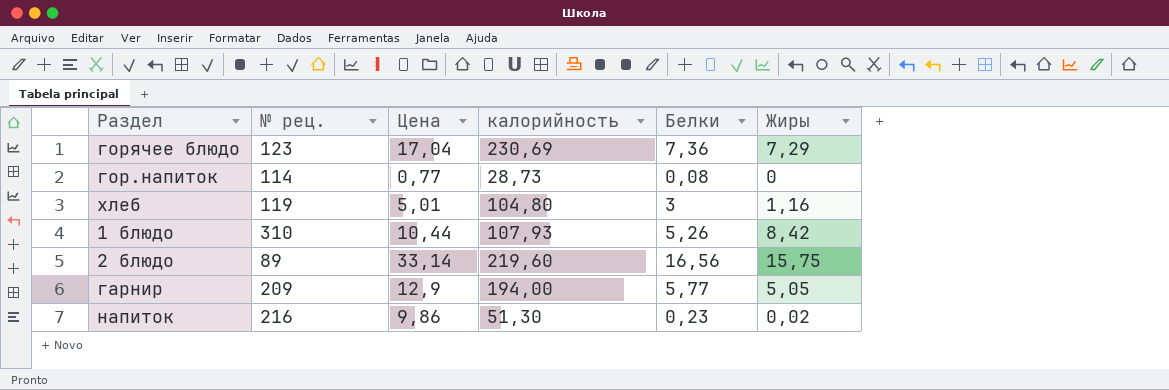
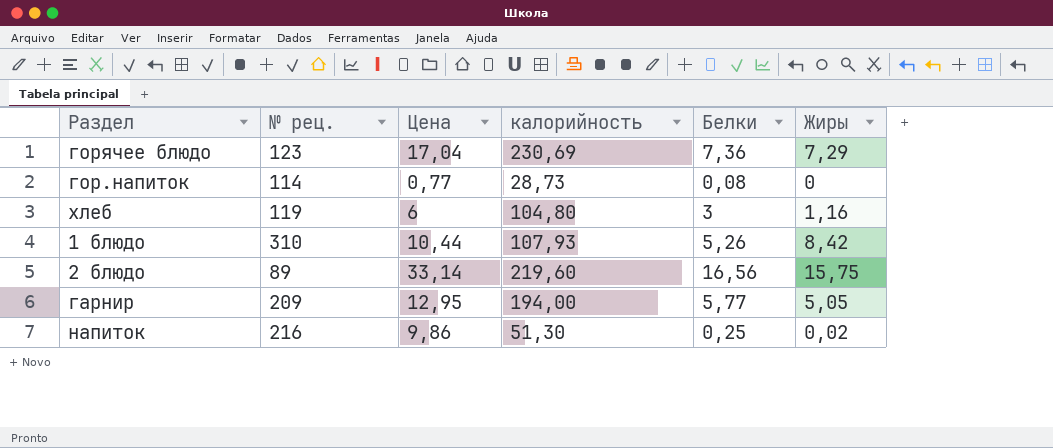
хлеб | Цена: 5,01 -> 6
гарнир | Цена: 12,9 -> 12,95
напиток | Белки: 0,23 -> 0,25

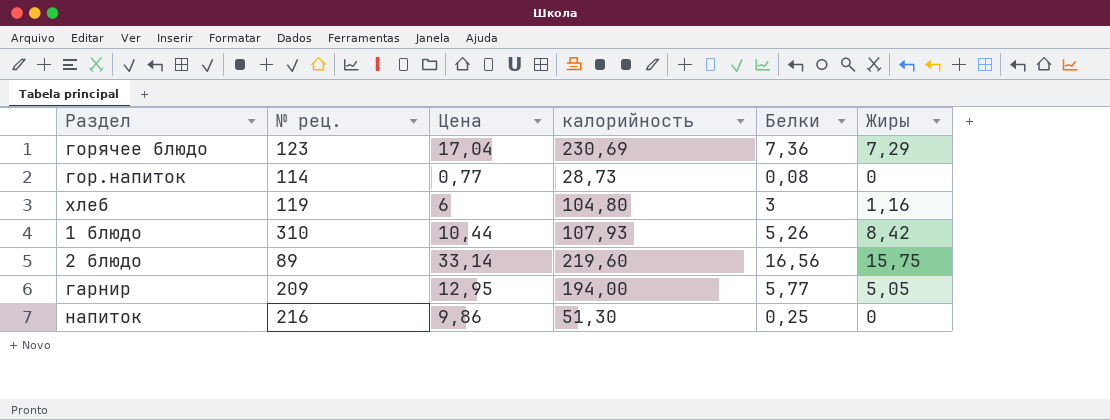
напиток | Жиры: 0,02 -> 0

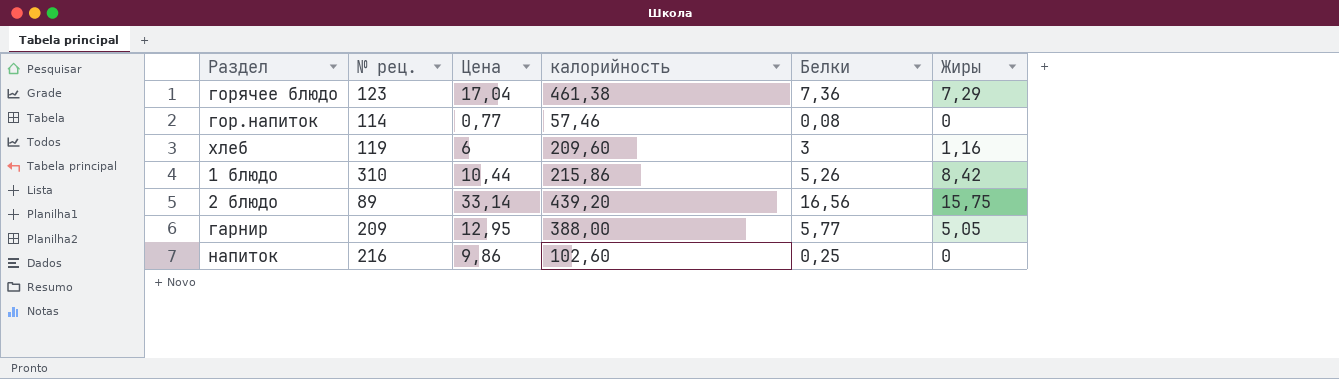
горячее блюдо | калорийность: 230,69 -> 461,38
гор.напиток | калорийность: 28,73 -> 57,46
хлеб | калорийность: 104,80 -> 209,60
1 блюдо | калорийность: 107,93 -> 215,86
2 блюдо | калорийность: 219,60 -> 439,20
гарнир | калорийность: 194,00 -> 388,00
напиток | калорийность: 51,30 -> 102,60

